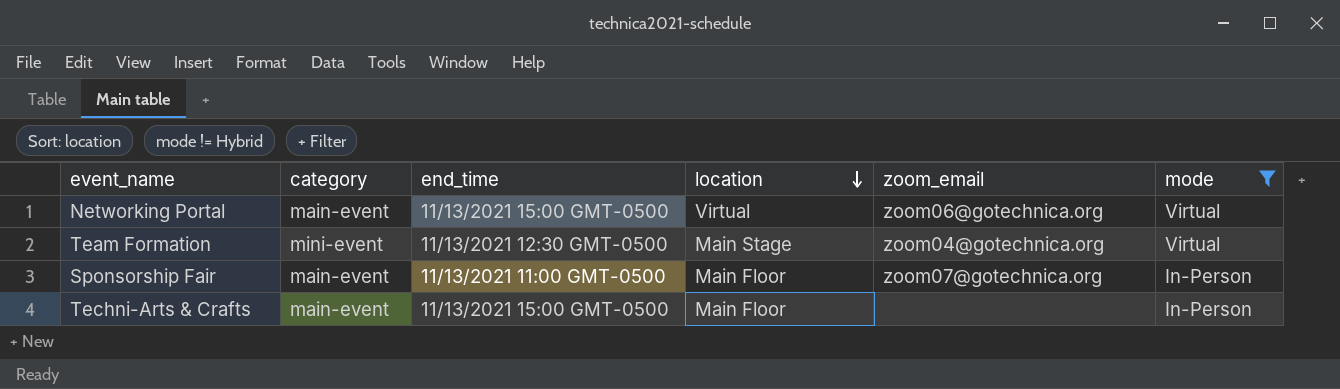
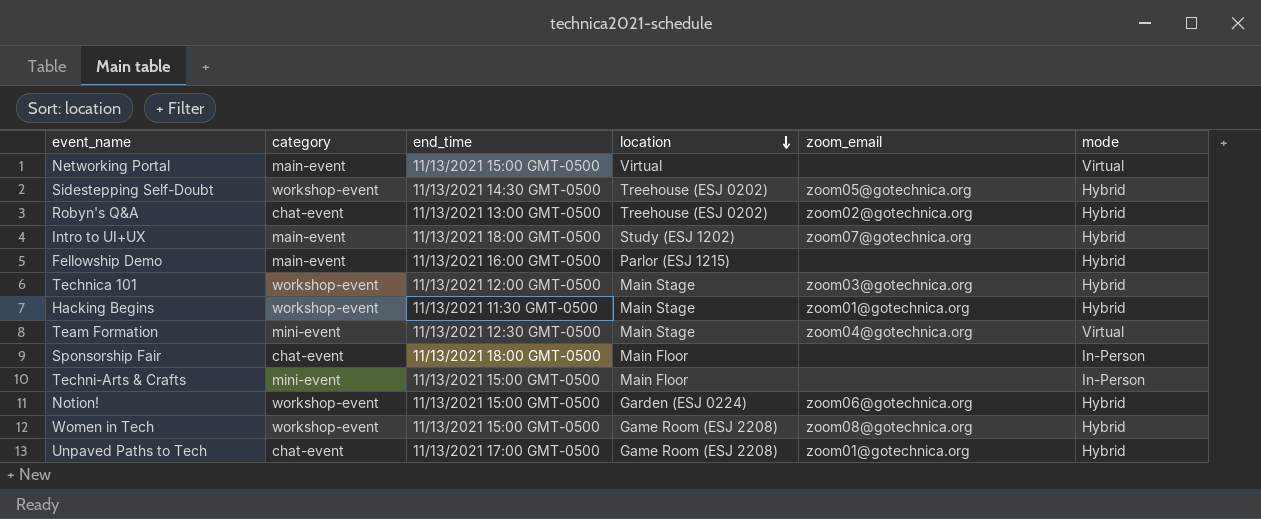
filter: mode != Hybrid -> none
Networking Portal | zoom_email: zoom06@gotechnica.org -> none
Sponsorship Fair | category: main-event -> chat-event
Sponsorship Fair | end_time: 11/13/2021 11:00 GMT-0500 -> 11/13/2021 18:00 GMT-0500
Sponsorship Fair | zoom_email: zoom07@gotechnica.org -> none
Techni-Arts & Crafts | category: main-event -> mini-event

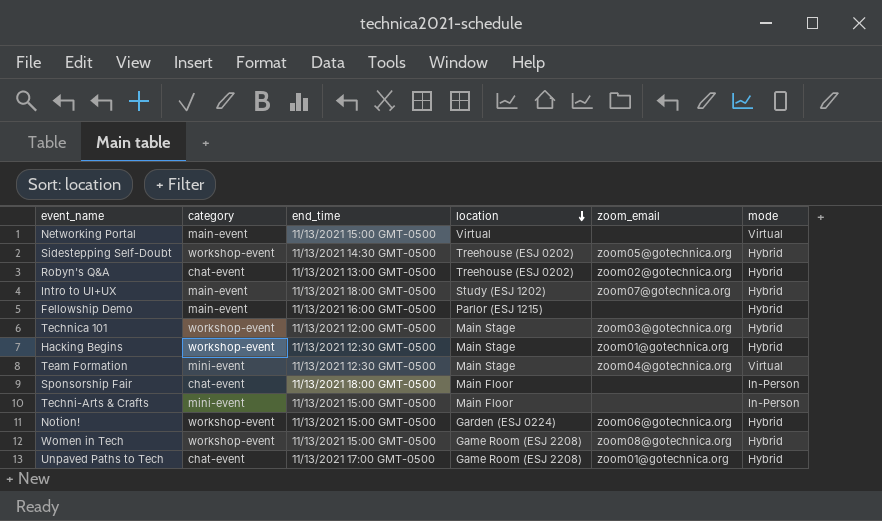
Hacking Begins | end_time: 11/13/2021 11:30 GMT-0500 -> 11/13/2021 12:30 GMT-0500

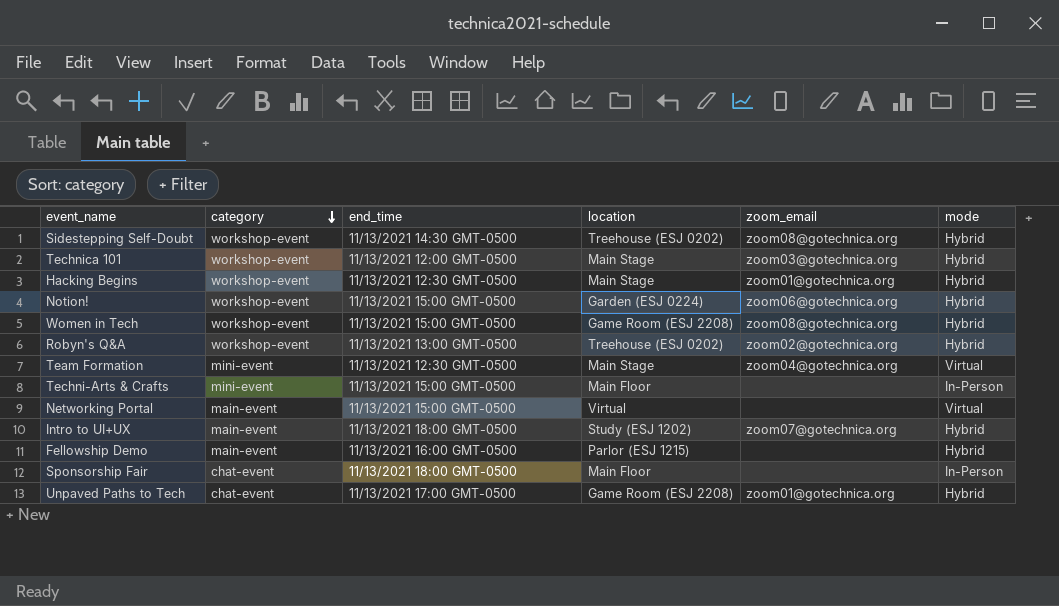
row order: location descending -> category descending
Sidestepping Self-Doubt | zoom_email: zoom05@gotechnica.org -> zoom08@gotechnica.org
Robyn's Q&A | category: chat-event -> workshop-event

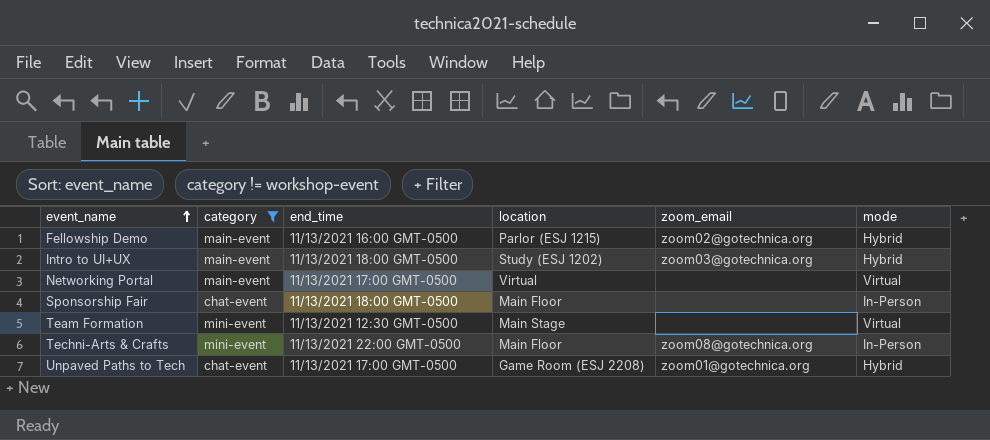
filter: none -> category != workshop-event
row order: category descending -> event_name ascending
Fellowship Demo | zoom_email: none -> zoom02@gotechnica.org
Intro to UI+UX | zoom_email: zoom07@gotechnica.org -> zoom03@gotechnica.org
Networking Portal | end_time: 11/13/2021 15:00 GMT-0500 -> 11/13/2021 17:00 GMT-0500
Team Formation | zoom_email: zoom04@gotechnica.org -> none
Techni-Arts & Crafts | end_time: 11/13/2021 15:00 GMT-0500 -> 11/13/2021 22:00 GMT-0500
Techni-Arts & Crafts | zoom_email: none -> zoom08@gotechnica.org

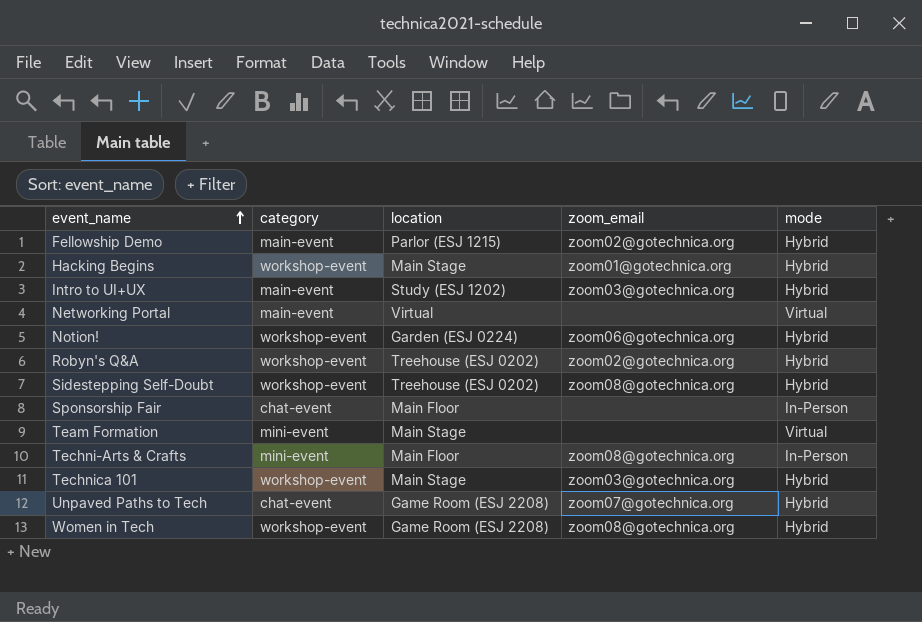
filter: category != workshop-event -> none
column end_time | position: 3 -> none
Unpaved Paths to Tech | zoom_email: zoom01@gotechnica.org -> zoom07@gotechnica.org

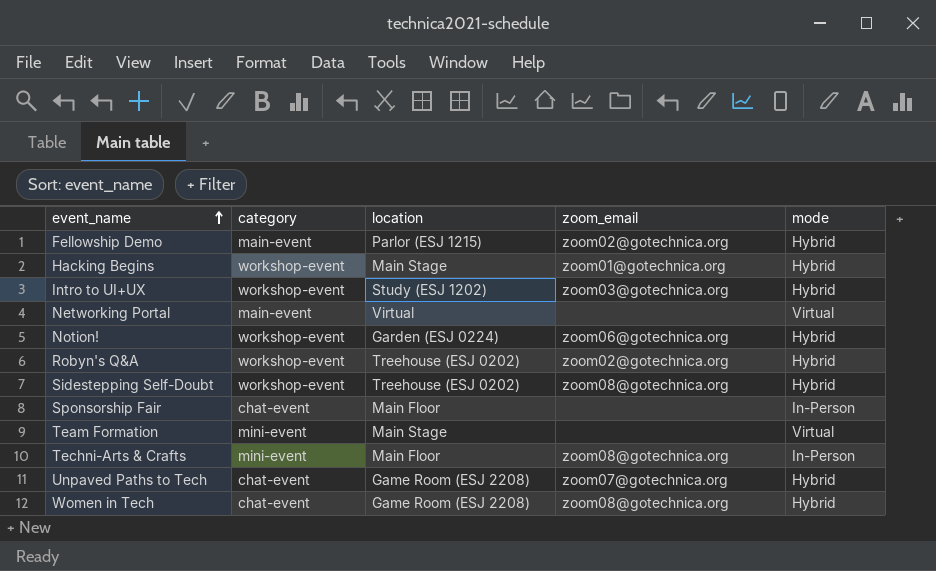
row Technica 101: workshop-event | Main Stage | zoom03@gotechnica.org | Hybrid -> none
Intro to UI+UX | category: main-event -> workshop-event
Women in Tech | category: workshop-event -> chat-event

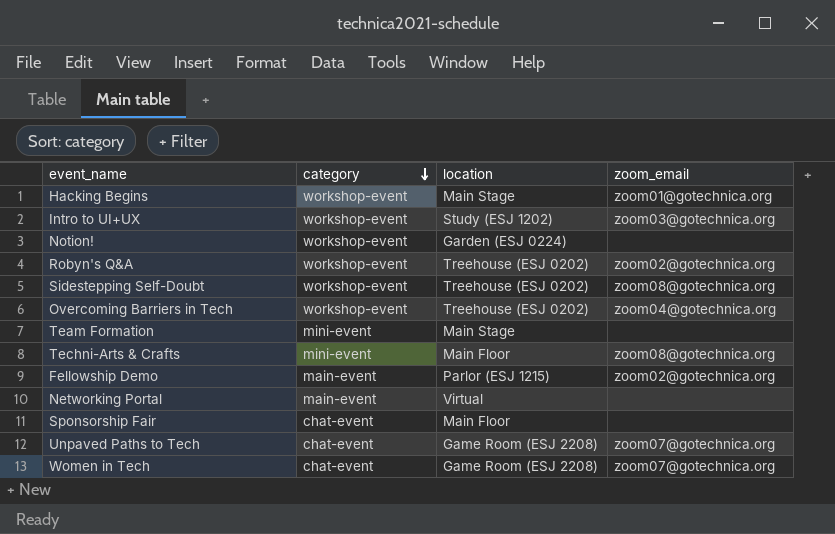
row order: event_name ascending -> category descending
column mode | position: 5 -> none
Notion! | zoom_email: zoom06@gotechnica.org -> none
row Overcoming Barriers in Tech: none -> workshop-event | Treehouse (ESJ 0202) | zoom04@gotechnica.org
Women in Tech | zoom_email: zoom08@gotechnica.org -> zoom07@gotechnica.org

